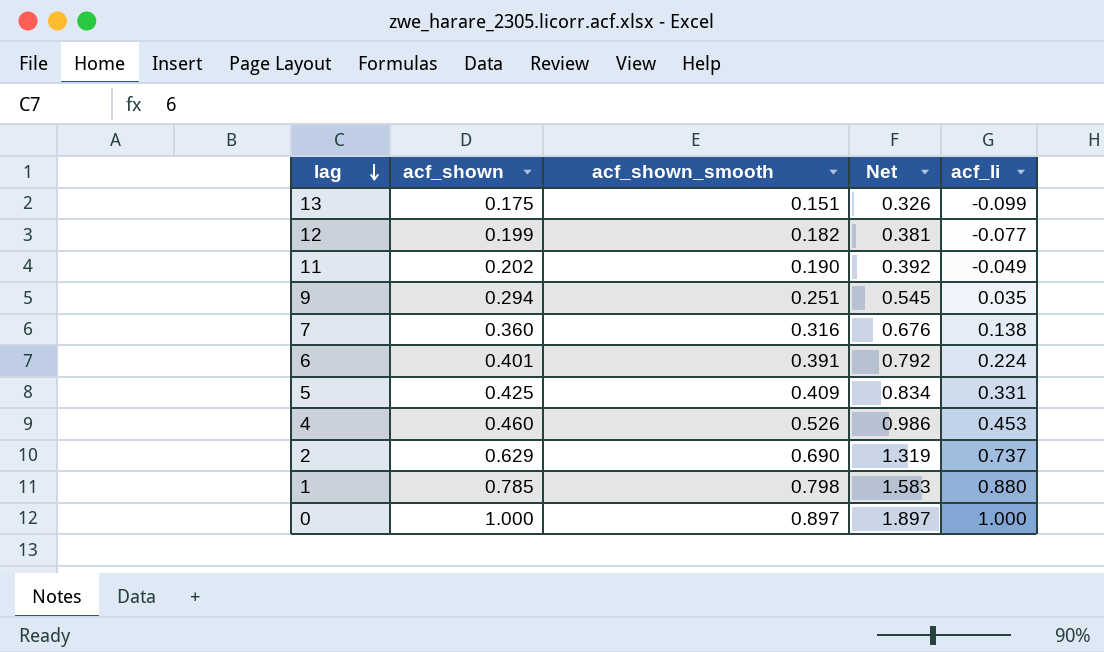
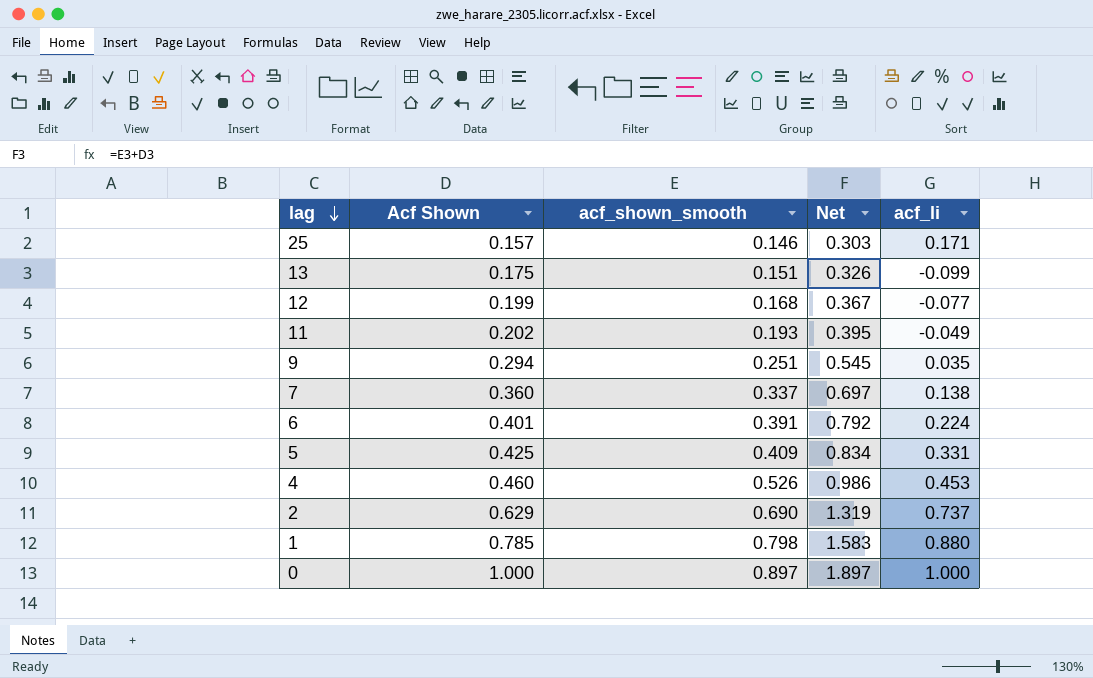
column name: acf_shown -> Acf Shown
row 25: none -> 0.157 | 0.146 | 0.303 | 0.171
12 | acf_shown_smooth: 0.182 -> 0.168
12 | Net: 0.381 -> 0.367
11 | acf_shown_smooth: 0.190 -> 0.193
11 | Net: 0.392 -> 0.395
7 | acf_shown_smooth: 0.316 -> 0.337
7 | Net: 0.676 -> 0.697

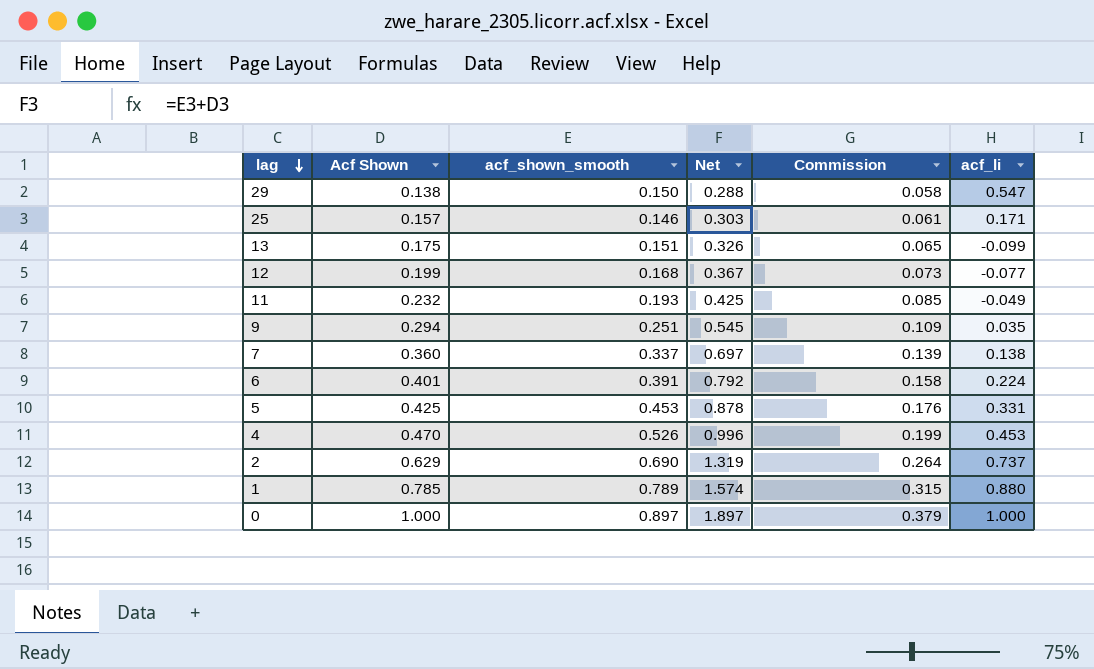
column Commission | formula: none -> [Net] * 0.2
row 29: none -> 0.138 | 0.150 | 0.288 | 0.058 | 0.547
11 | Acf Shown: 0.202 -> 0.232
11 | Net: 0.395 -> 0.425
5 | acf_shown_smooth: 0.409 -> 0.453
5 | Net: 0.834 -> 0.878
4 | Acf Shown: 0.460 -> 0.470
4 | Net: 0.986 -> 0.996
1 | acf_shown_smooth: 0.798 -> 0.789
1 | Net: 1.583 -> 1.574

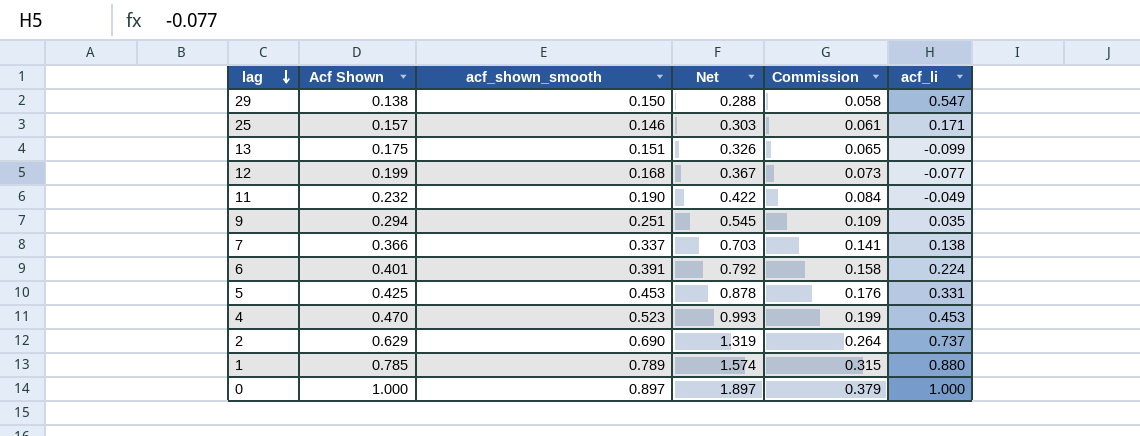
11 | acf_shown_smooth: 0.193 -> 0.190
11 | Net: 0.425 -> 0.422
11 | Commission: 0.085 -> 0.084
7 | Acf Shown: 0.360 -> 0.366
7 | Net: 0.697 -> 0.703
7 | Commission: 0.139 -> 0.141
4 | acf_shown_smooth: 0.526 -> 0.523
4 | Net: 0.996 -> 0.993

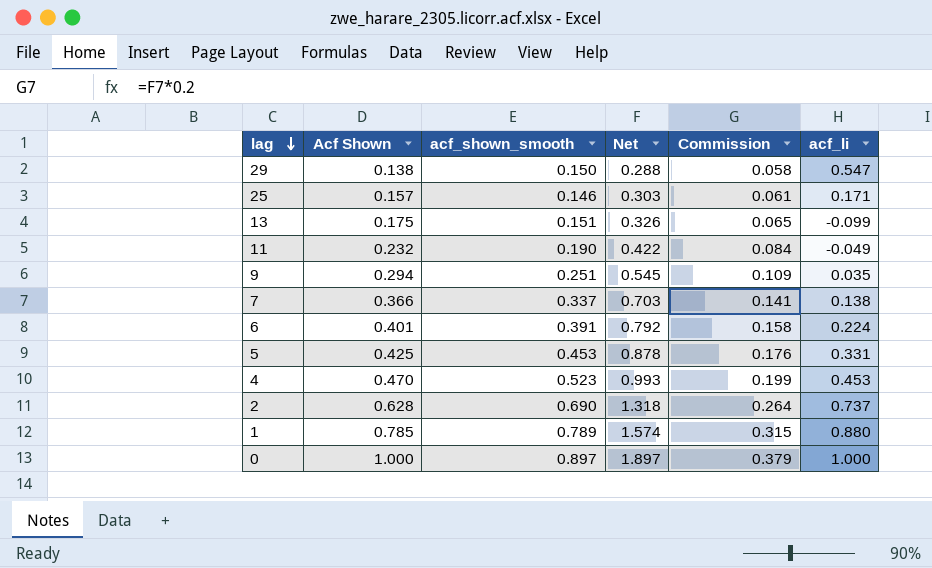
row 12: 0.199 | 0.168 | 0.367 | 0.073 | -0.077 -> none
2 | Acf Shown: 0.629 -> 0.628
2 | Net: 1.319 -> 1.318

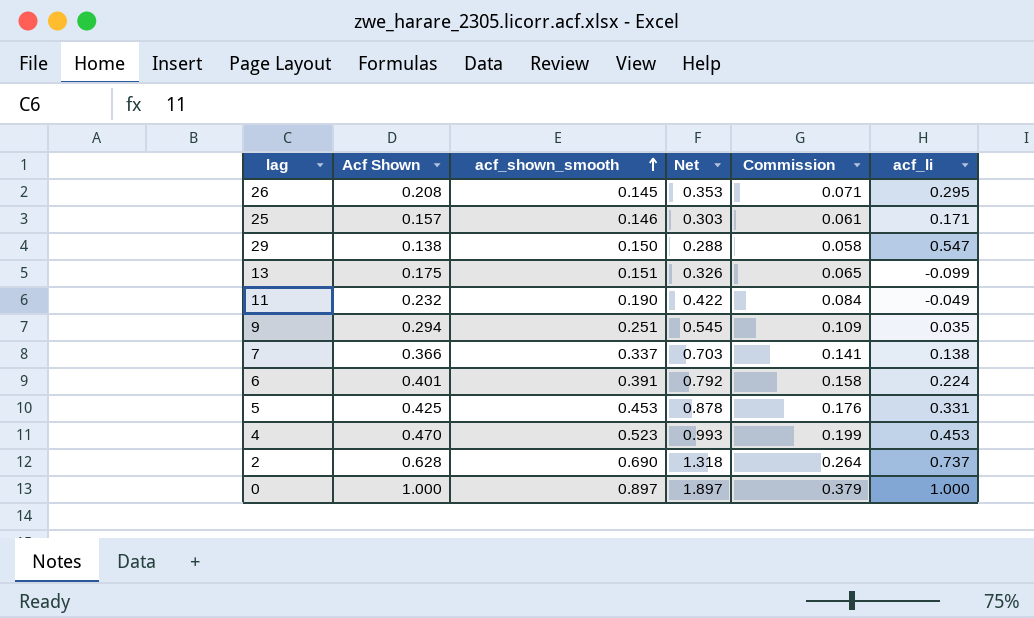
row order: lag descending -> acf_shown_smooth ascending
row 1: 0.785 | 0.789 | 1.574 | 0.315 | 0.880 -> none
row 26: none -> 0.208 | 0.145 | 0.353 | 0.071 | 0.295

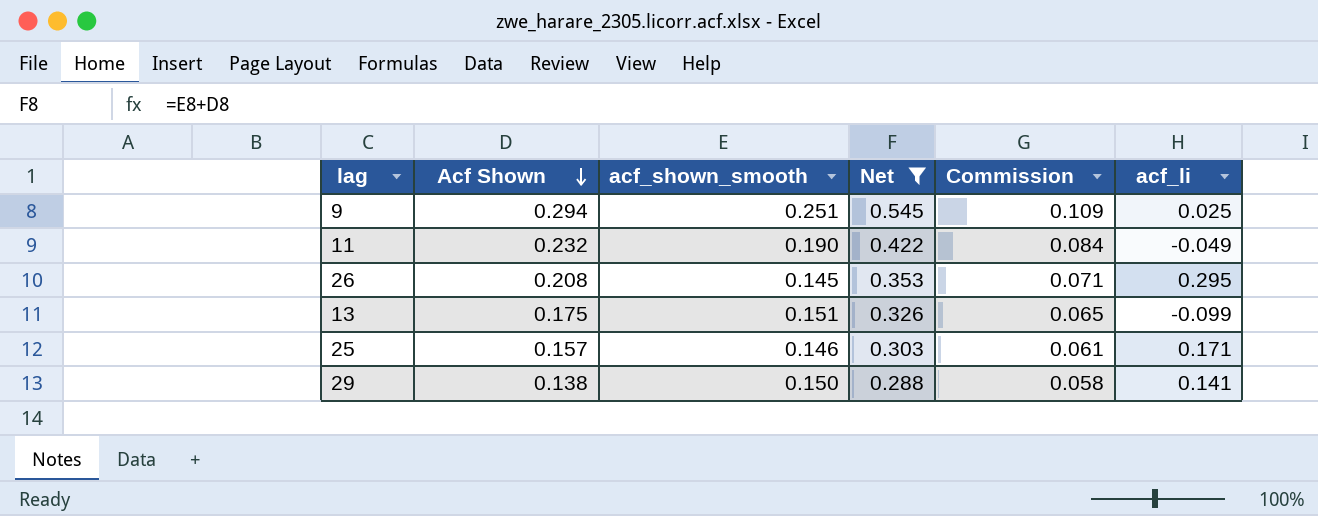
filter: none -> Net <= 0.545
row order: acf_shown_smooth ascending -> Acf Shown descending
9 | acf_li: 0.035 -> 0.025
29 | acf_li: 0.547 -> 0.141

